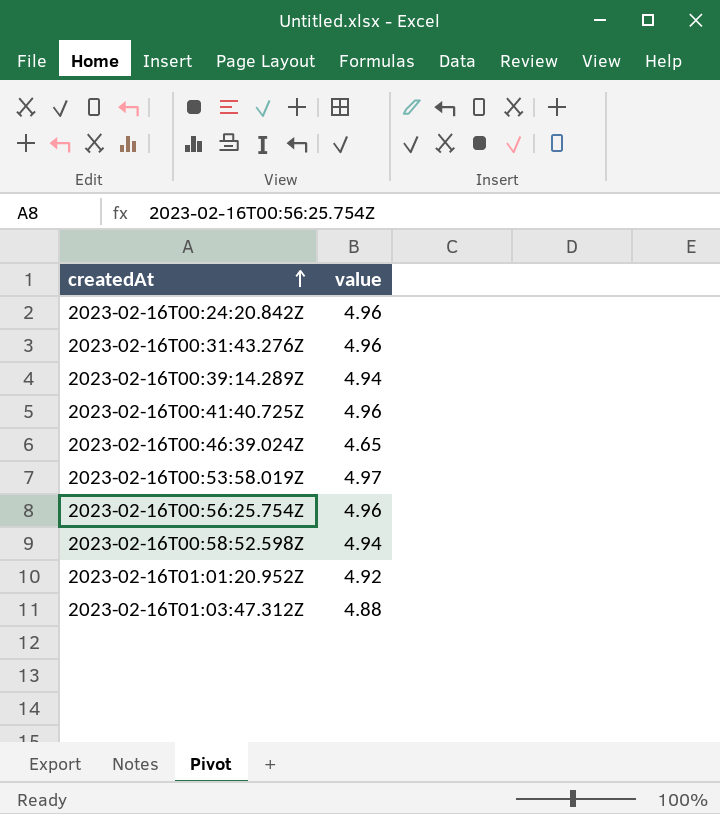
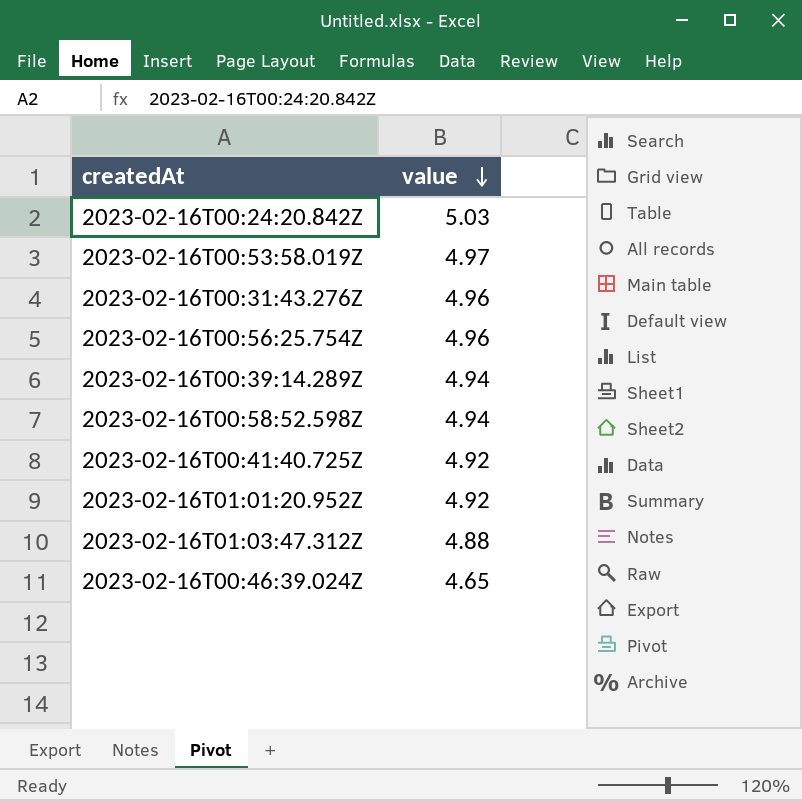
row order: createdAt ascending -> value descending
2023-02-16T00:24:20.842Z | value: 4.96 -> 5.03
2023-02-16T00:41:40.725Z | value: 4.96 -> 4.92

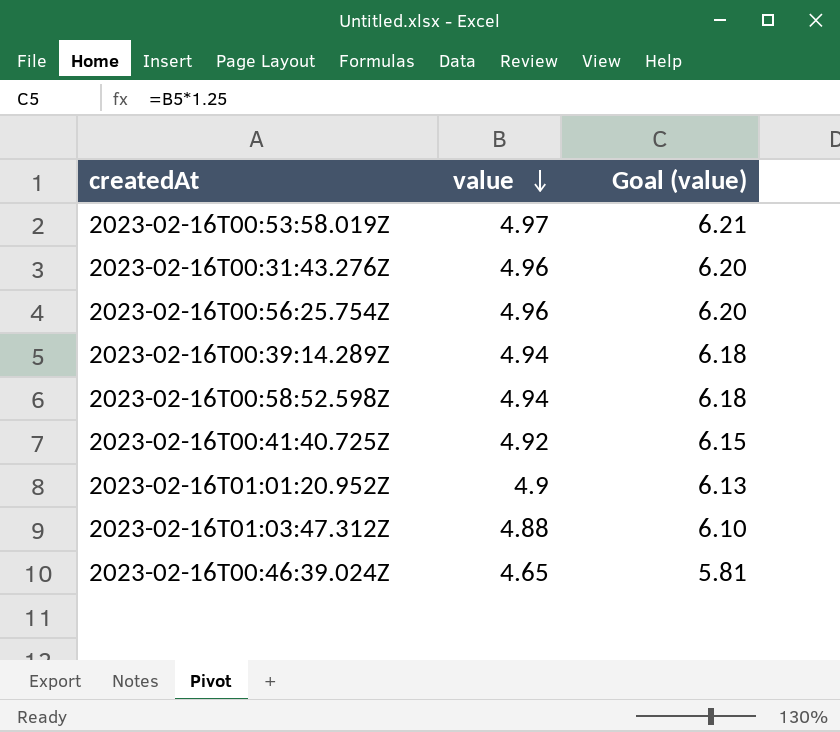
column Goal (value) | formula: none -> [value] * 1.25
row 2023-02-16T00:24:20.842Z: 5.03 -> none
2023-02-16T01:01:20.952Z | value: 4.92 -> 4.9

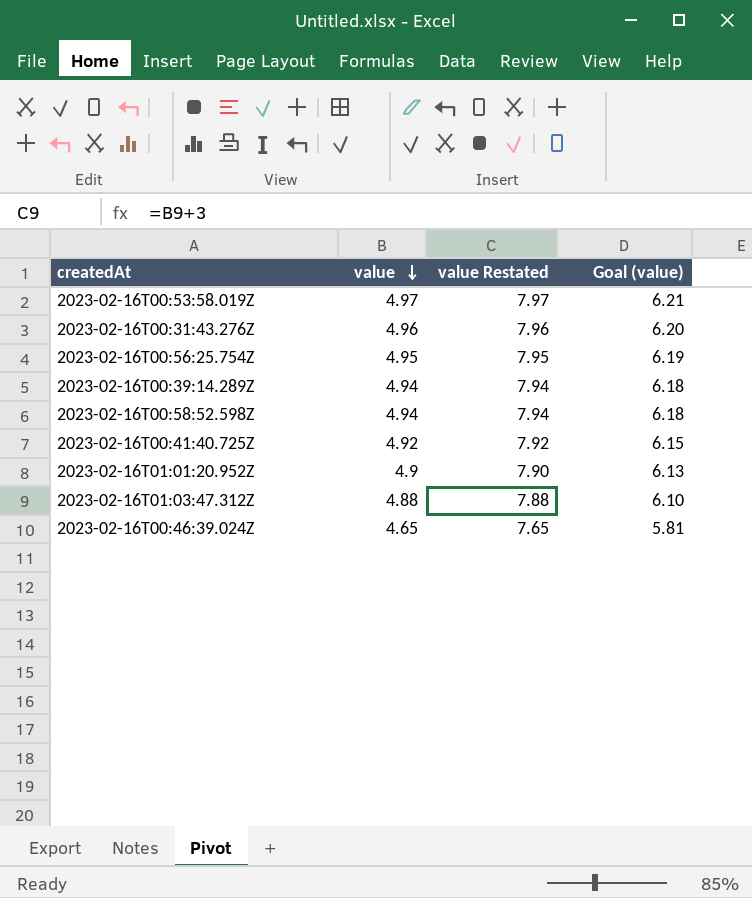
column value Restated | formula: none -> [value] + 3
2023-02-16T00:56:25.754Z | value: 4.96 -> 4.95
2023-02-16T00:56:25.754Z | Goal (value): 6.20 -> 6.19

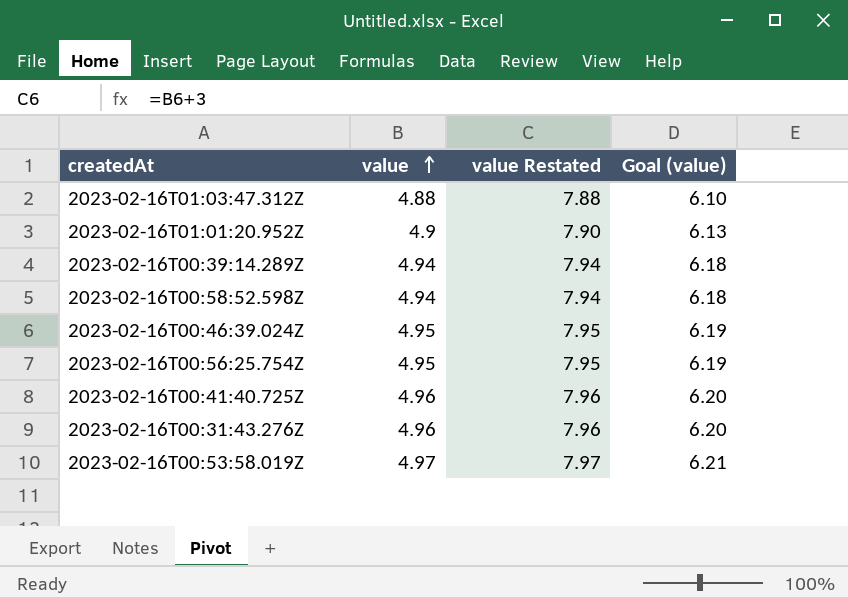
row order: value descending -> value ascending
2023-02-16T00:46:39.024Z | value: 4.65 -> 4.95
2023-02-16T00:46:39.024Z | value Restated: 7.65 -> 7.95
2023-02-16T00:46:39.024Z | Goal (value): 5.81 -> 6.19
2023-02-16T00:41:40.725Z | value: 4.92 -> 4.96
2023-02-16T00:41:40.725Z | value Restated: 7.92 -> 7.96
2023-02-16T00:41:40.725Z | Goal (value): 6.15 -> 6.20

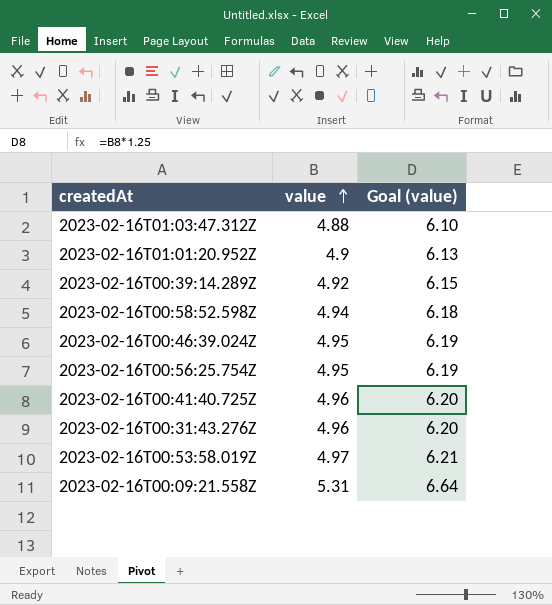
column value Restated | formula: [value] + 3 -> none
2023-02-16T00:39:14.289Z | value: 4.94 -> 4.92
2023-02-16T00:39:14.289Z | Goal (value): 6.18 -> 6.15
row 2023-02-16T00:09:21.558Z: none -> 5.31 | 6.64

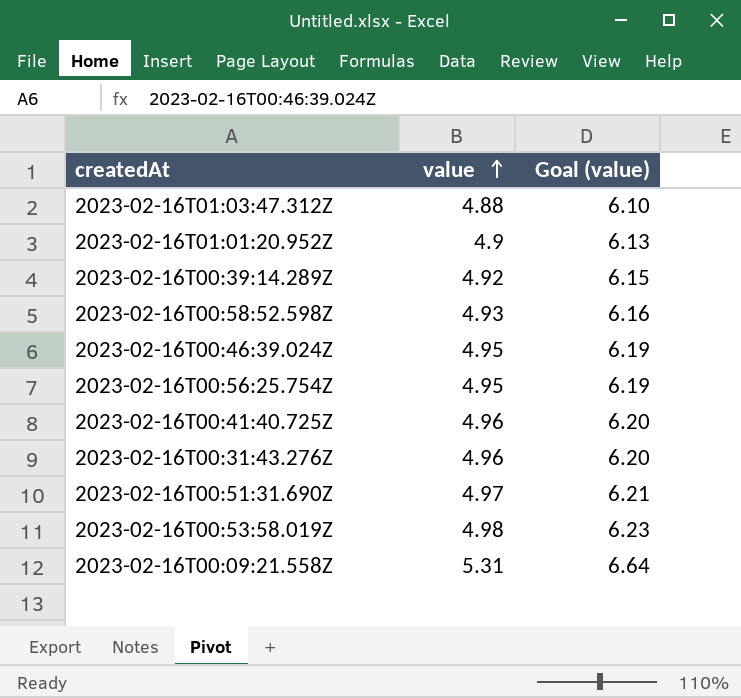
2023-02-16T00:58:52.598Z | value: 4.94 -> 4.93
2023-02-16T00:58:52.598Z | Goal (value): 6.18 -> 6.16
row 2023-02-16T00:51:31.690Z: none -> 4.97 | 6.21
2023-02-16T00:53:58.019Z | value: 4.97 -> 4.98
2023-02-16T00:53:58.019Z | Goal (value): 6.21 -> 6.23

